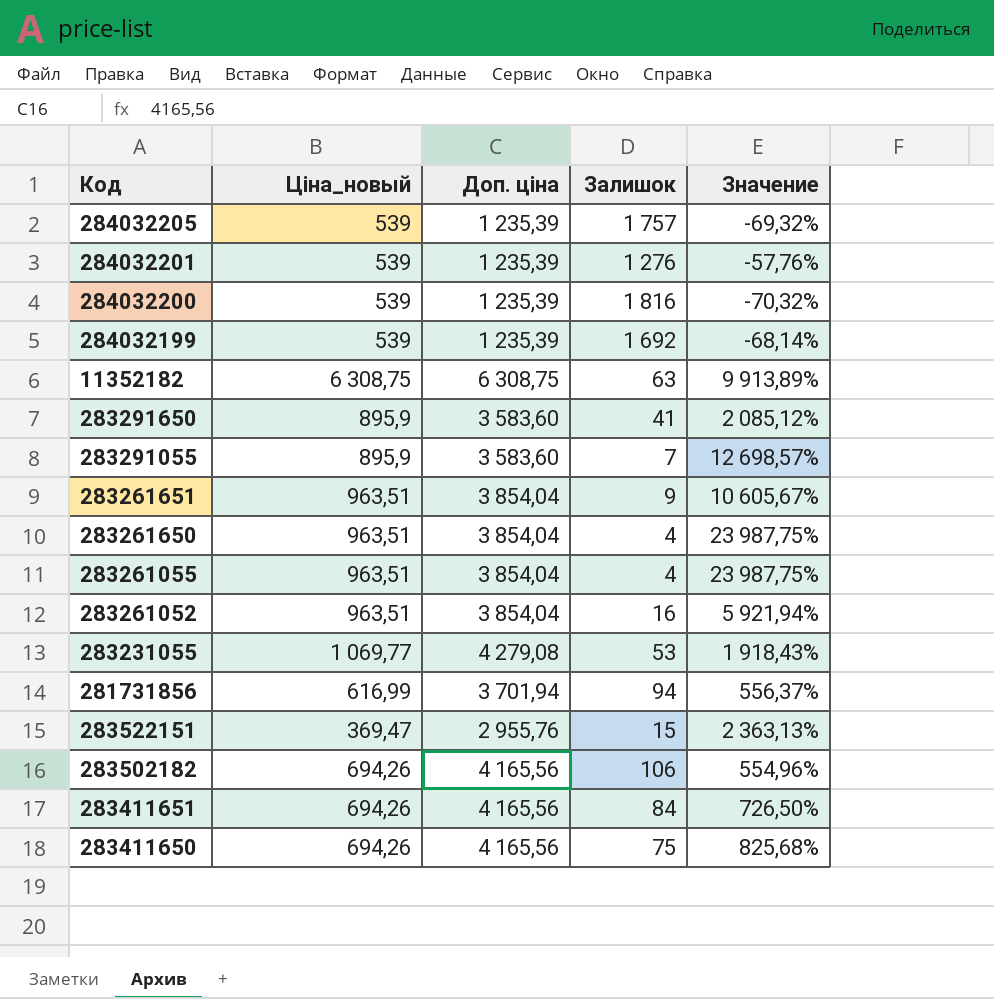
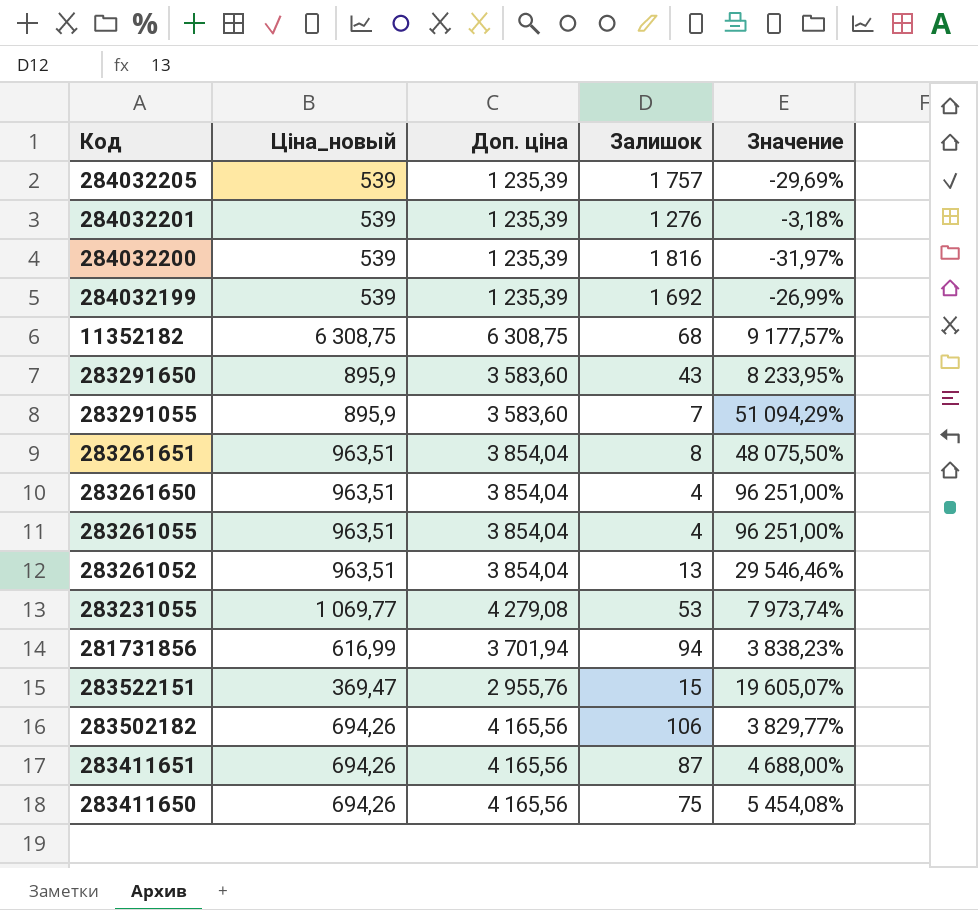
column Значение | formula: ([Ціна_новый] - [Залишок]) / [Залишок] -> ([Доп. ціна] - [Залишок]) / [Залишок]
11352182 | Залишок: 63 -> 68
283291650 | Залишок: 41 -> 43
283261651 | Залишок: 9 -> 8
283261052 | Залишок: 16 -> 13
283411651 | Залишок: 84 -> 87

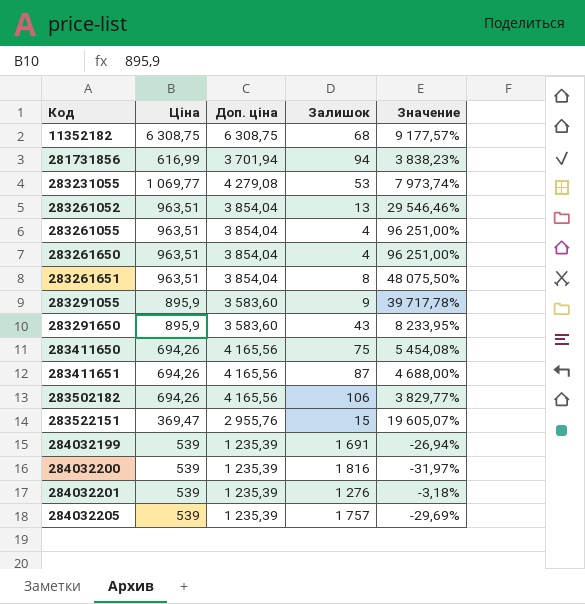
row order: none -> Код ascending
column name: Ціна_новый -> Ціна
283291055 | Залишок: 7 -> 9
283291055 | Значение: 51 094,29% -> 39 717,78%
284032199 | Залишок: 1 692 -> 1 691
284032199 | Значение: -26,99% -> -26,94%

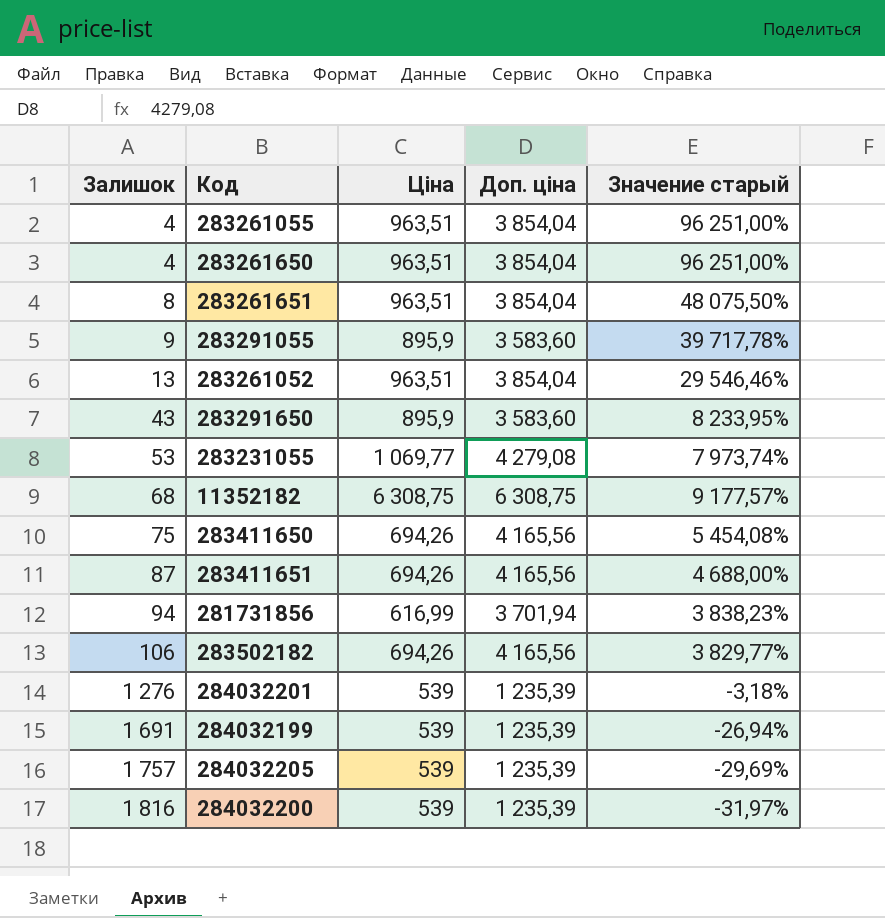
row order: Код ascending -> Залишок ascending
column Залишок | position: 4 -> 1
column name: Значение -> Значение старый
row 283522151: 369,47 | 2 955,76 | 15 | 19 605,07% -> none

